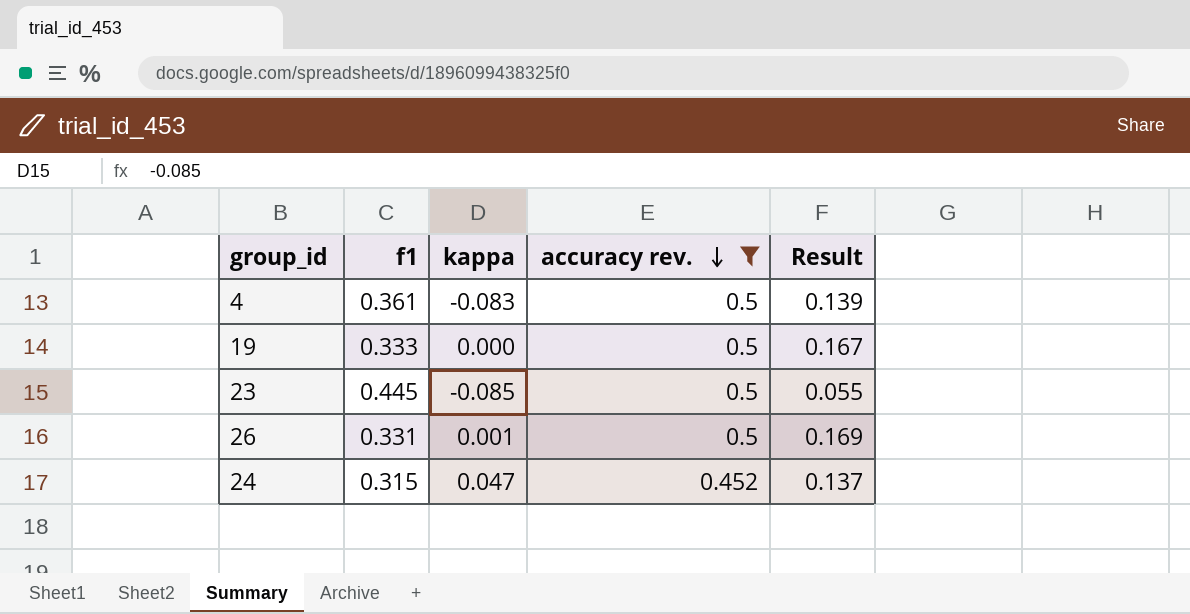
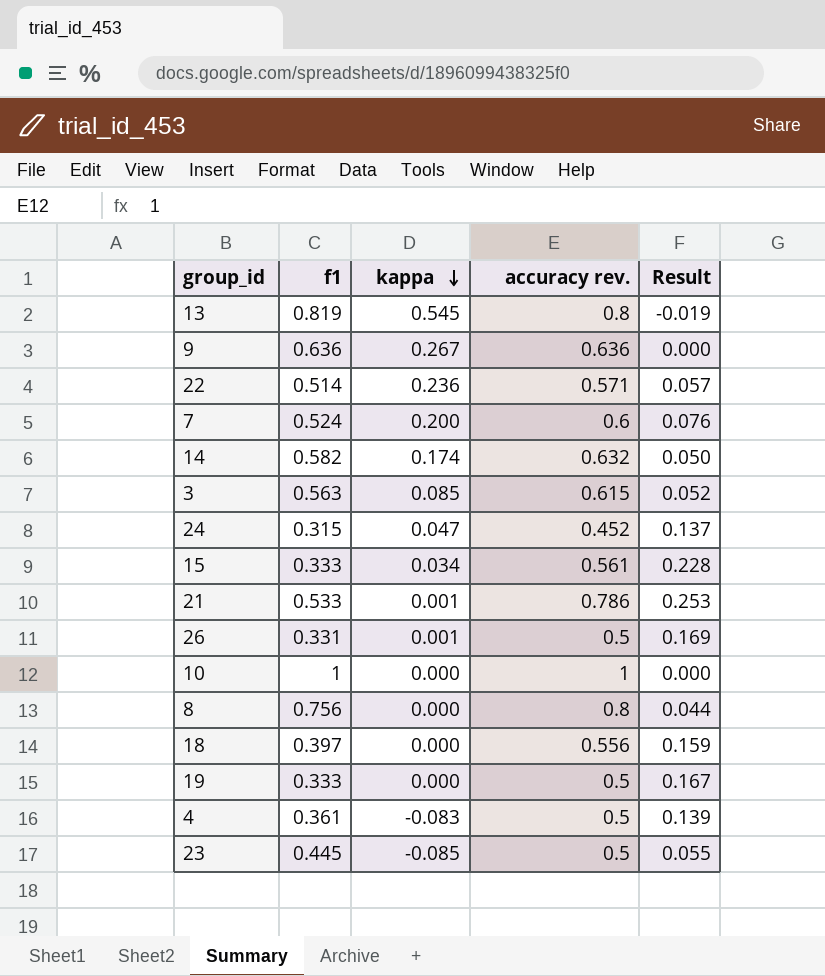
filter: accuracy rev. <= 0.5 -> none
row order: accuracy rev. descending -> kappa descending

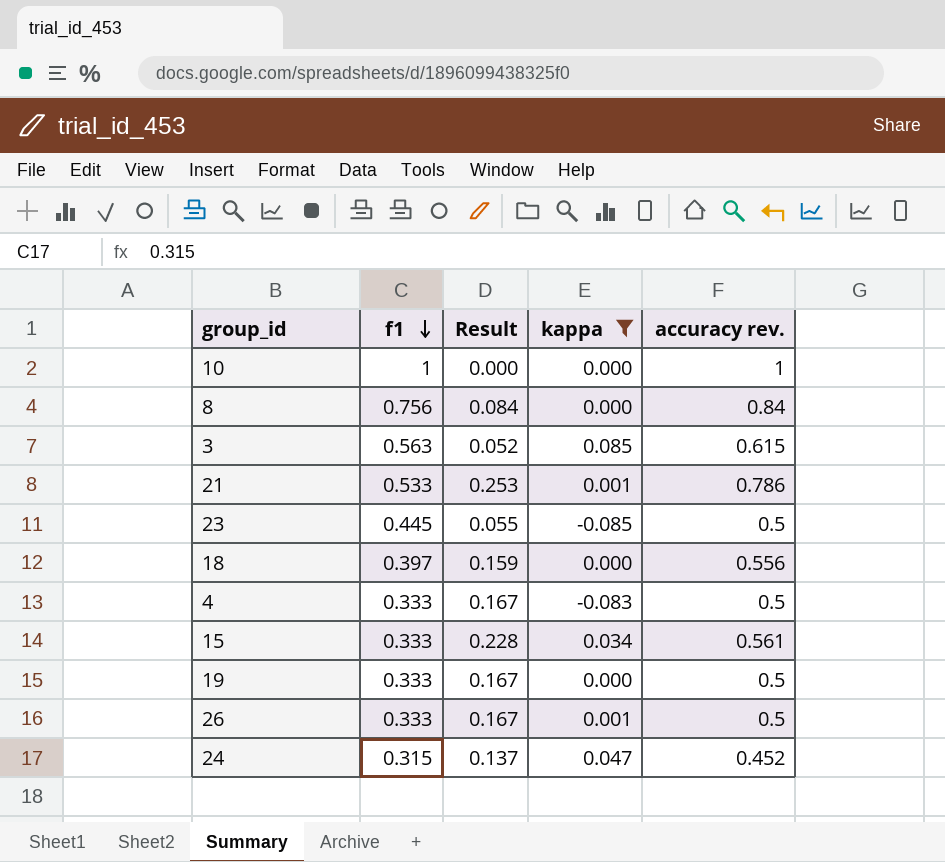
filter: none -> kappa <= 0.085
row order: kappa descending -> f1 descending
column Result | position: 5 -> 3
8 | Result: 0.044 -> 0.084
8 | accuracy rev.: 0.8 -> 0.84
4 | f1: 0.361 -> 0.333
4 | Result: 0.139 -> 0.167
26 | f1: 0.331 -> 0.333
26 | Result: 0.169 -> 0.167

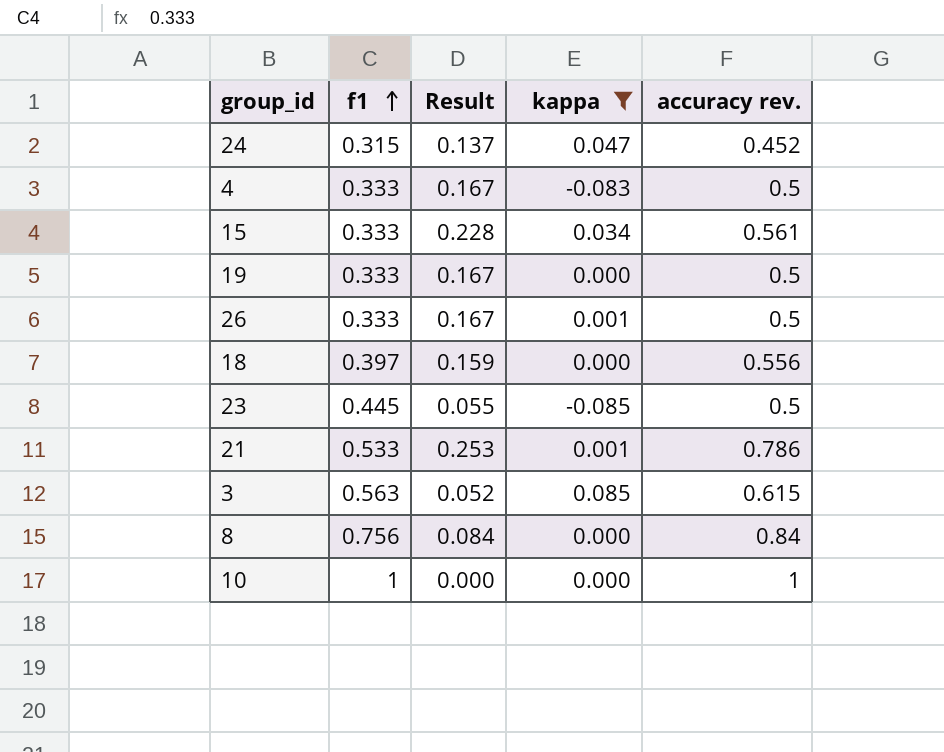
row order: f1 descending -> f1 ascending

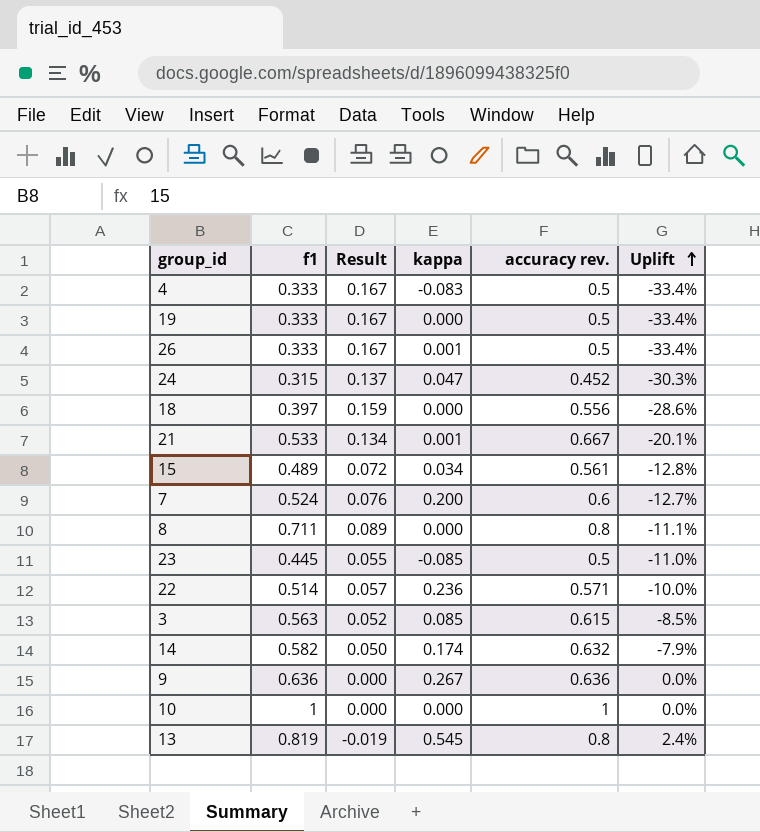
filter: kappa <= 0.085 -> none
row order: f1 ascending -> Uplift ascending
column Uplift | formula: none -> ([f1] - [accuracy rev.]) / [accuracy rev.]
21 | Result: 0.253 -> 0.134
21 | accuracy rev.: 0.786 -> 0.667
15 | f1: 0.333 -> 0.489
15 | Result: 0.228 -> 0.072
8 | f1: 0.756 -> 0.711
8 | Result: 0.084 -> 0.089
8 | accuracy rev.: 0.84 -> 0.8

